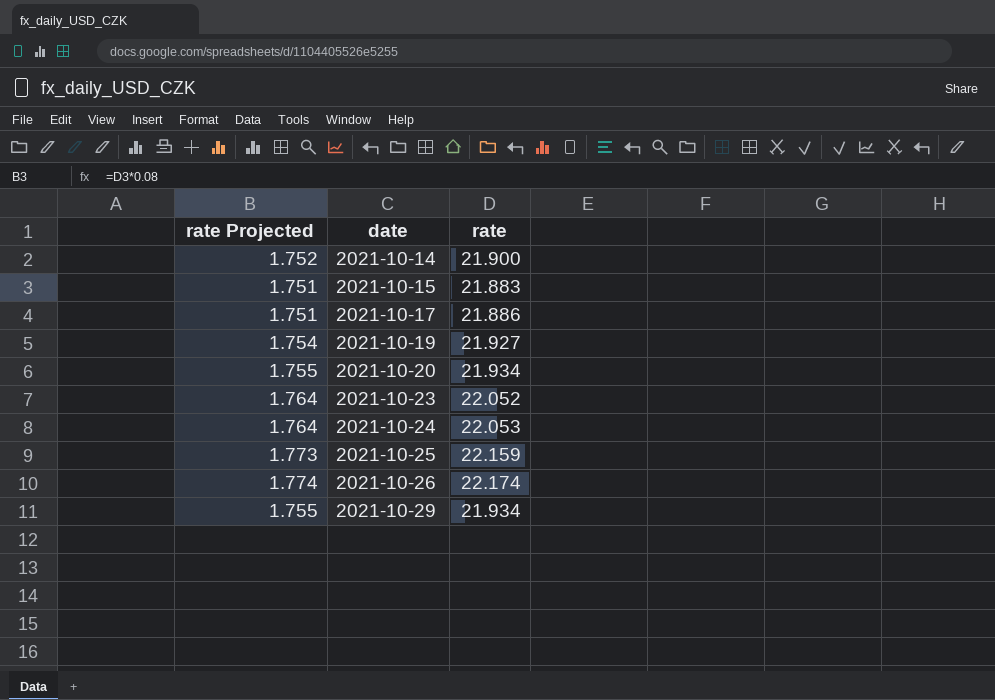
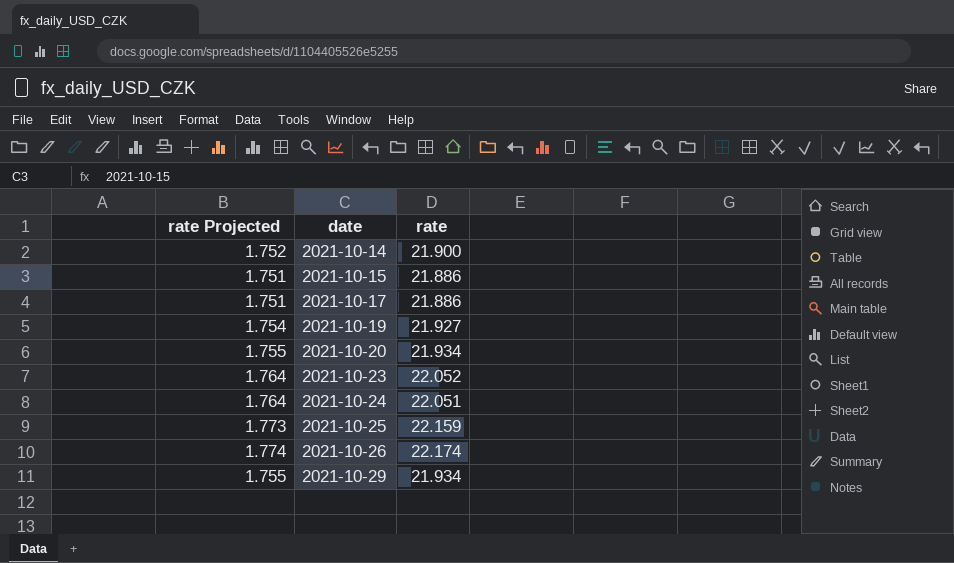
2021-10-15 | rate: 21.883 -> 21.886
2021-10-24 | rate: 22.053 -> 22.051

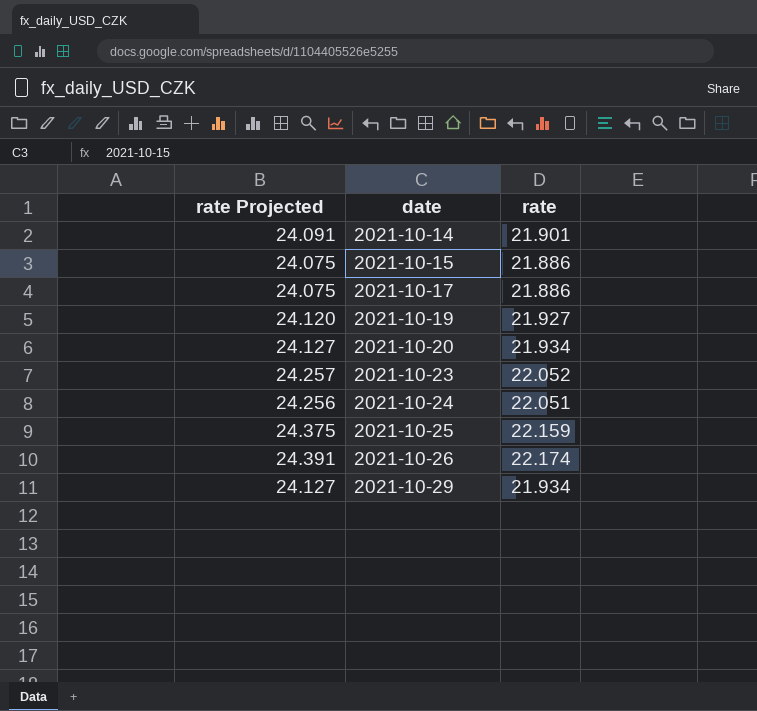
column rate Projected | formula: [rate] * 0.08 -> [rate] * 1.1
2021-10-14 | rate: 21.900 -> 21.901

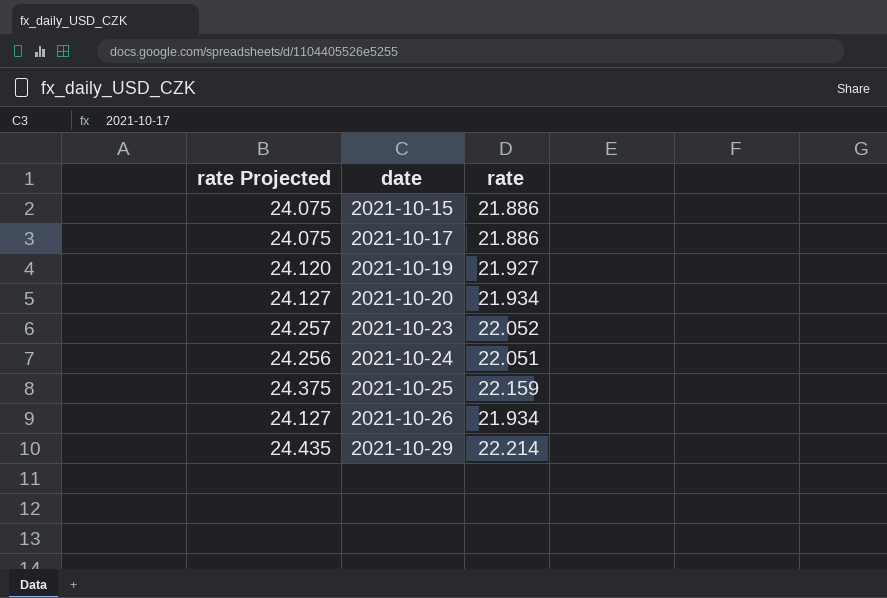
row 2021-10-14: 24.091 | 21.901 -> none
2021-10-26 | rate Projected: 24.391 -> 24.127
2021-10-26 | rate: 22.174 -> 21.934
2021-10-29 | rate Projected: 24.127 -> 24.435
2021-10-29 | rate: 21.934 -> 22.214

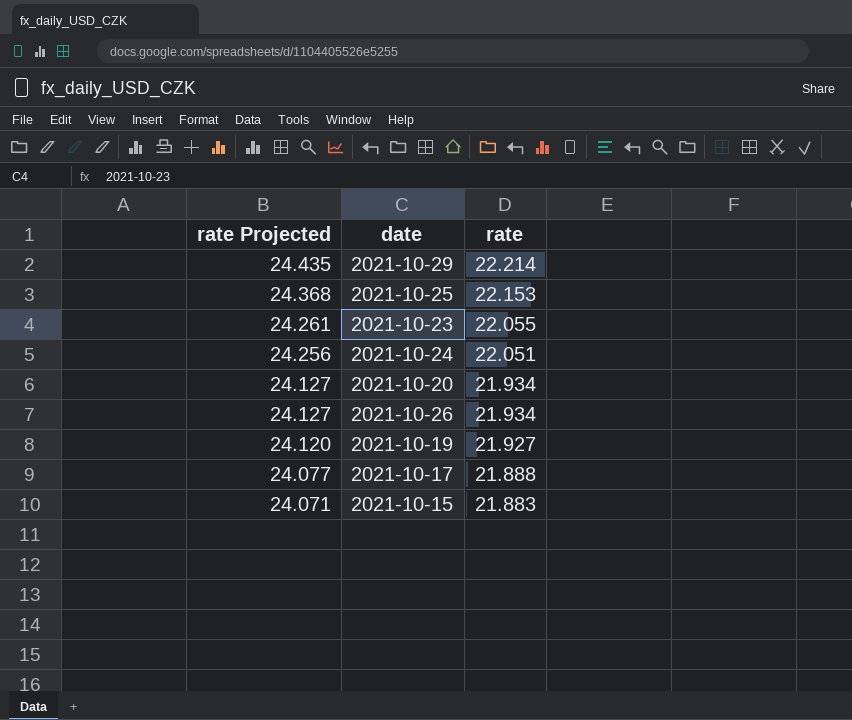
row order: date ascending -> rate Projected descending
2021-10-25 | rate Projected: 24.375 -> 24.368
2021-10-25 | rate: 22.159 -> 22.153
2021-10-23 | rate Projected: 24.257 -> 24.261
2021-10-23 | rate: 22.052 -> 22.055
2021-10-17 | rate Projected: 24.075 -> 24.077
2021-10-17 | rate: 21.886 -> 21.888
2021-10-15 | rate Projected: 24.075 -> 24.071
2021-10-15 | rate: 21.886 -> 21.883

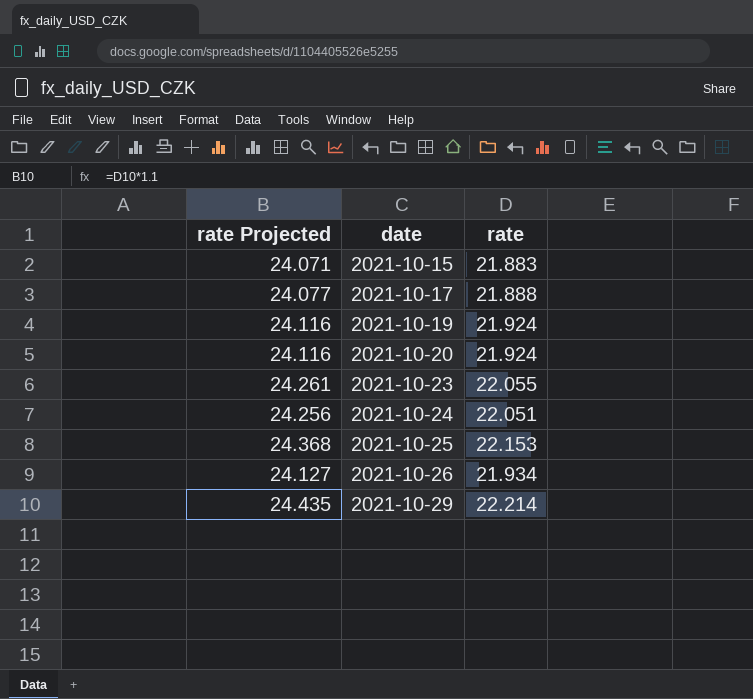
row order: rate Projected descending -> date ascending
2021-10-19 | rate Projected: 24.120 -> 24.116
2021-10-19 | rate: 21.927 -> 21.924
2021-10-20 | rate Projected: 24.127 -> 24.116
2021-10-20 | rate: 21.934 -> 21.924

